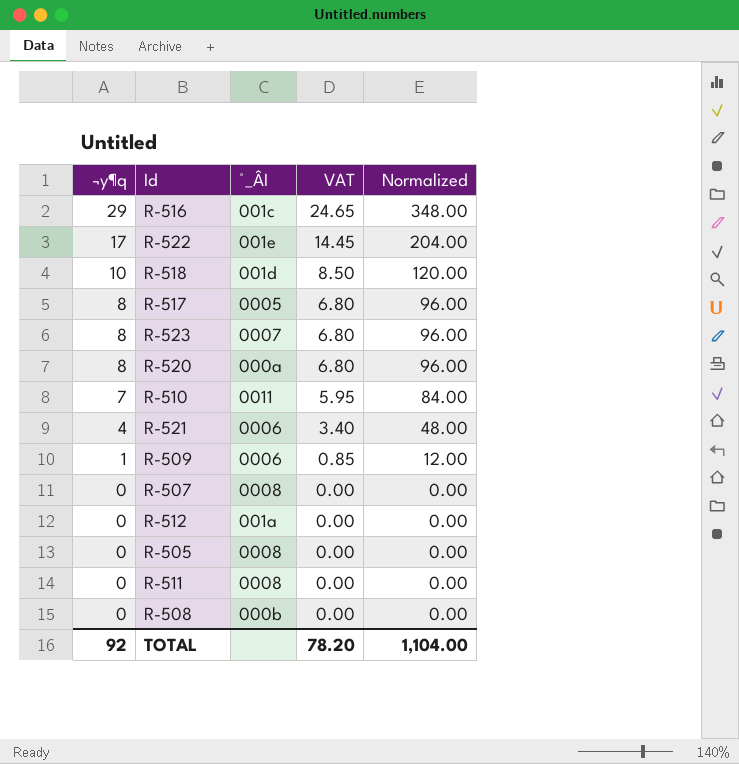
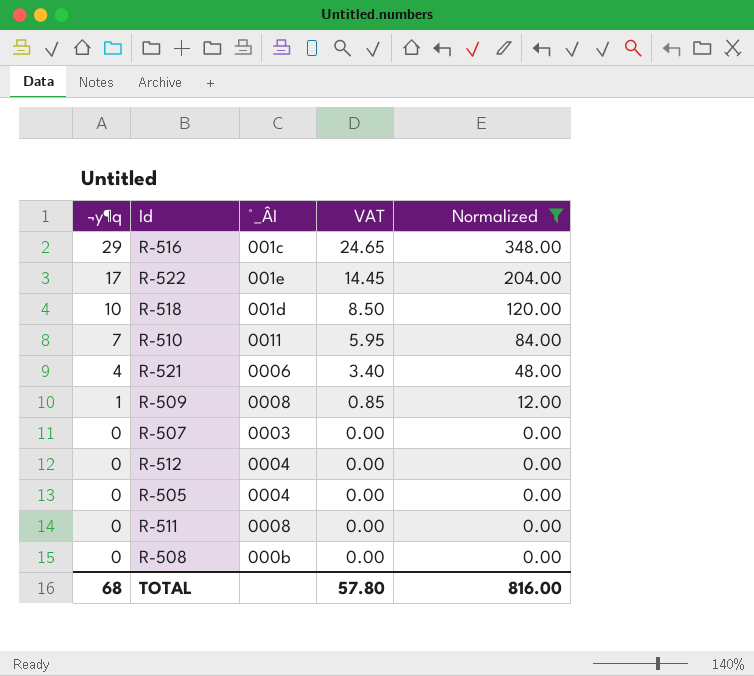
filter: none -> Normalized != 96.00
R-509 | °_ÂI: 0006 -> 0008
R-507 | °_ÂI: 0008 -> 0003
R-512 | °_ÂI: 001a -> 0004
R-505 | °_ÂI: 0008 -> 0004
TOTAL | ¬y¶q: 92 -> 68
TOTAL | VAT: 78.20 -> 57.80
TOTAL | Normalized: 1,104.00 -> 816.00

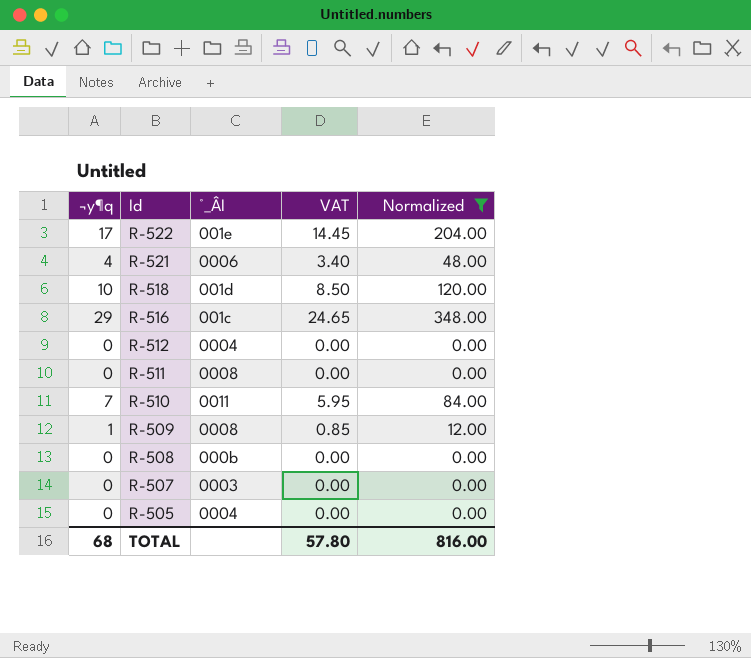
row order: ¬y¶q descending -> Id descending

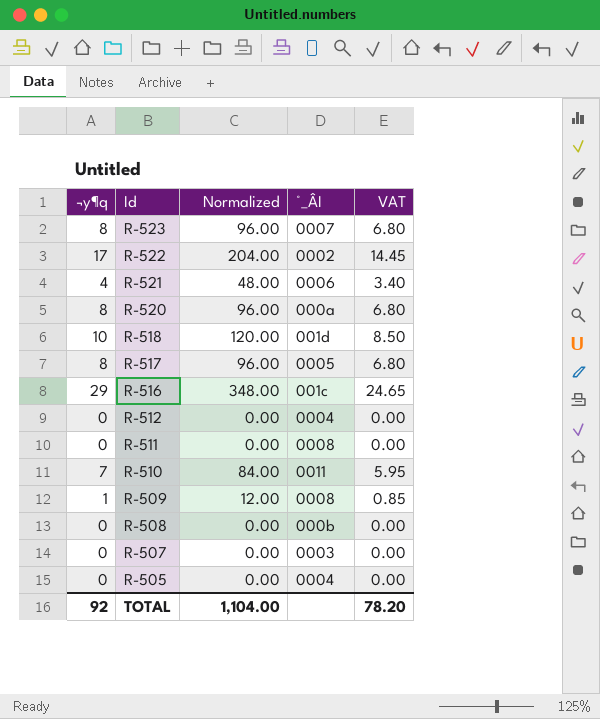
filter: Normalized != 96.00 -> none
column Normalized | position: 5 -> 3
R-522 | °_ÂI: 001e -> 0002
TOTAL | ¬y¶q: 68 -> 92
TOTAL | Normalized: 816.00 -> 1,104.00
TOTAL | VAT: 57.80 -> 78.20

